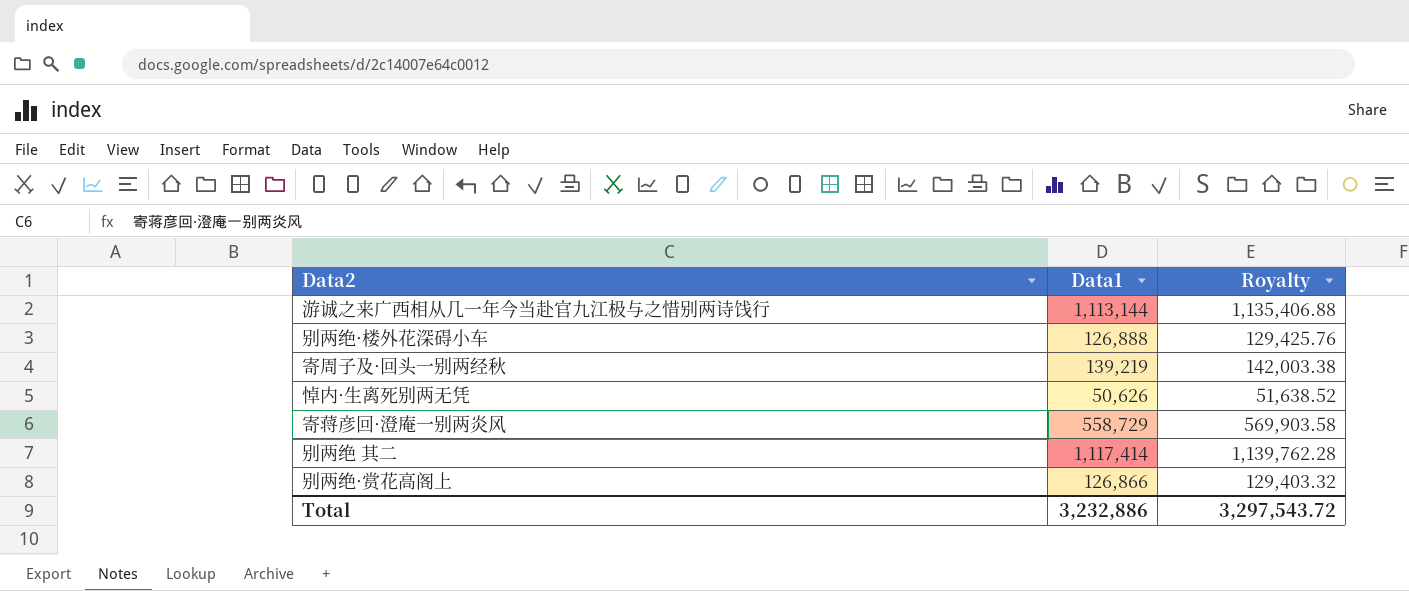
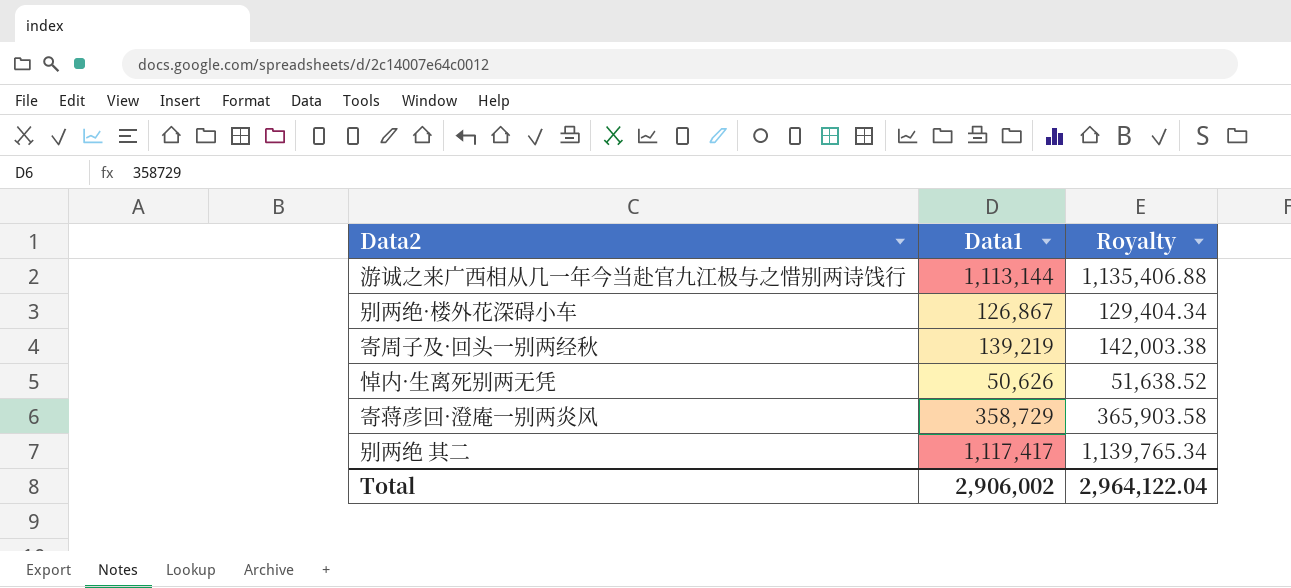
row 别两绝·赏花高阁上: 126,866 | 129,403.32 -> none
别两绝·楼外花深碍小车 | Data1: 126,888 -> 126,867
别两绝·楼外花深碍小车 | Royalty: 129,425.76 -> 129,404.34
寄蒋彦回·澄庵一别两炎风 | Data1: 558,729 -> 358,729
寄蒋彦回·澄庵一别两炎风 | Royalty: 569,903.58 -> 365,903.58
别两绝 其二 | Data1: 1,117,414 -> 1,117,417
别两绝 其二 | Royalty: 1,139,762.28 -> 1,139,765.34
Total | Data1: 3,232,886 -> 2,906,002
Total | Royalty: 3,297,543.72 -> 2,964,122.04

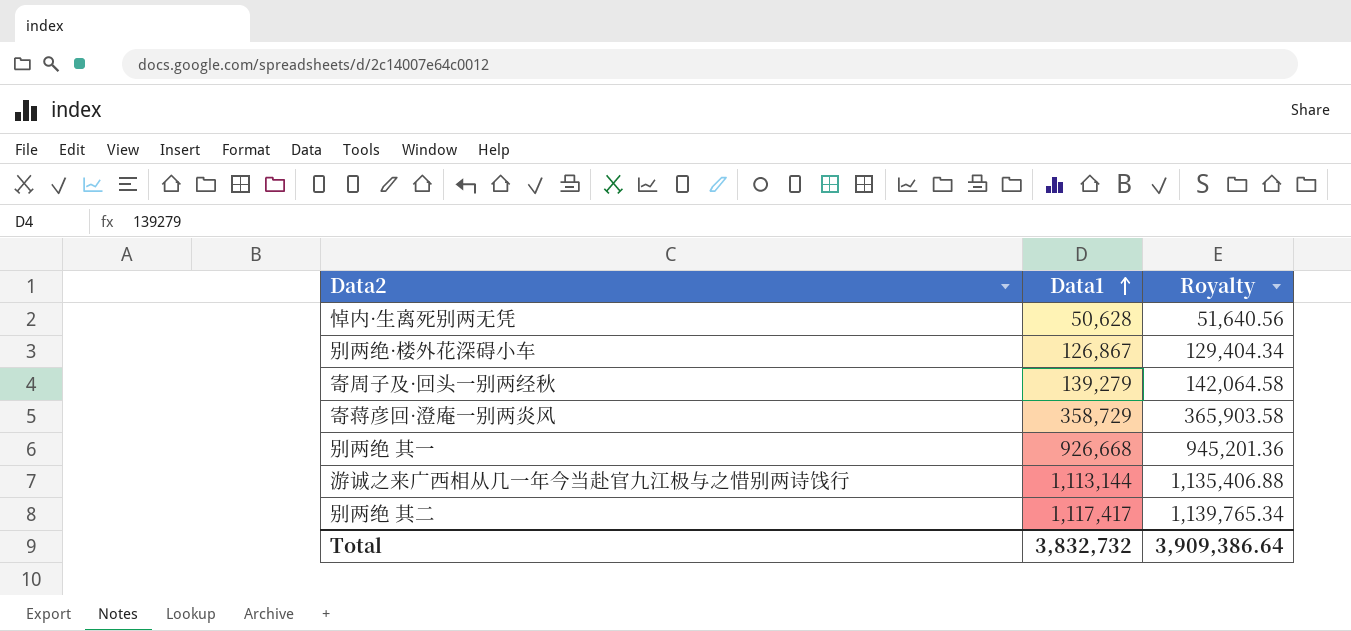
row order: none -> Data1 ascending
悼内·生离死别两无凭 | Data1: 50,626 -> 50,628
悼内·生离死别两无凭 | Royalty: 51,638.52 -> 51,640.56
寄周子及·回头一别两经秋 | Data1: 139,219 -> 139,279
寄周子及·回头一别两经秋 | Royalty: 142,003.38 -> 142,064.58
row 别两绝 其一: none -> 926,668 | 945,201.36
Total | Data1: 2,906,002 -> 3,832,732
Total | Royalty: 2,964,122.04 -> 3,909,386.64

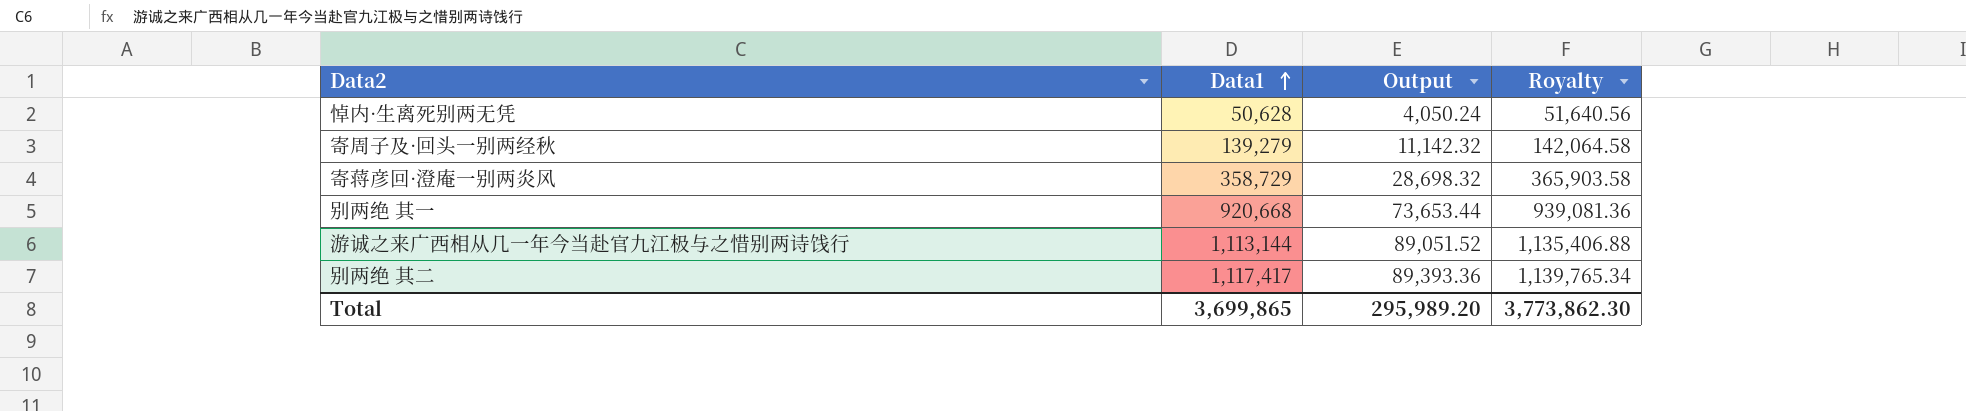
column Output | formula: none -> [Data1] * 0.08
row 别两绝·楼外花深碍小车: 126,867 | 129,404.34 -> none
别两绝 其一 | Data1: 926,668 -> 920,668
别两绝 其一 | Royalty: 945,201.36 -> 939,081.36
Total | Data1: 3,832,732 -> 3,699,865
Total | Royalty: 3,909,386.64 -> 3,773,862.30

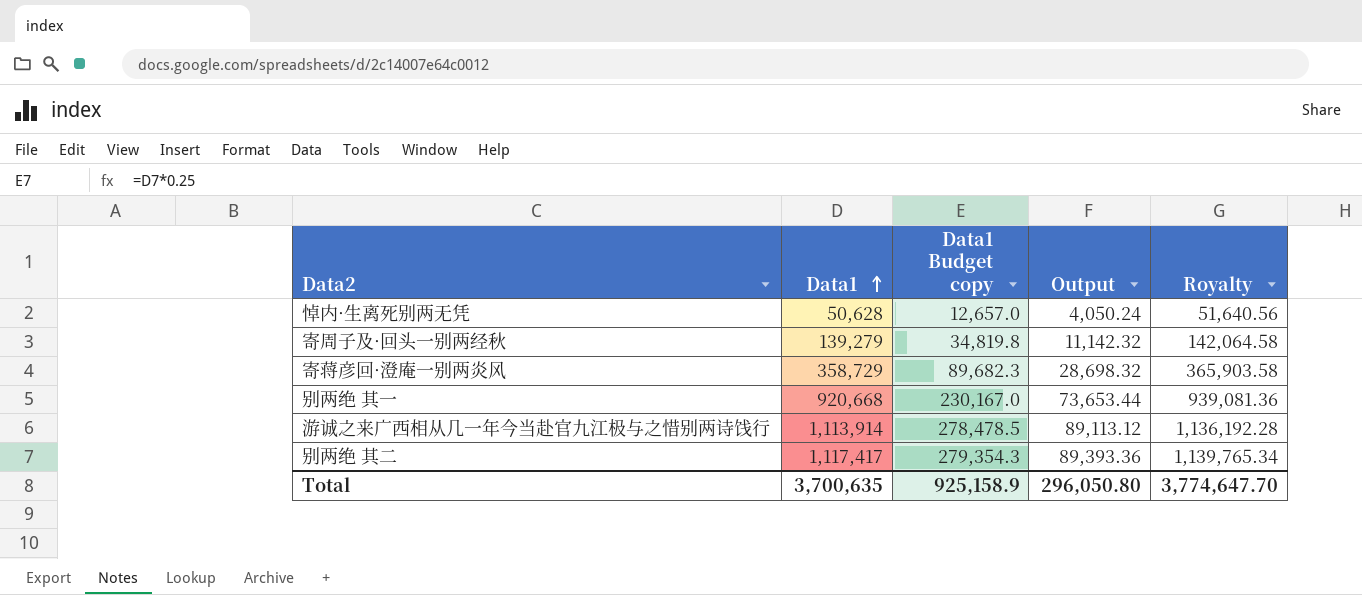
column Data1 Budget copy | formula: none -> [Data1] * 0.25
游诚之来广西相从几一年今当赴官九江极与之惜别两诗饯行 | Data1: 1,113,144 -> 1,113,914
游诚之来广西相从几一年今当赴官九江极与之惜别两诗饯行 | Output: 89,051.52 -> 89,113.12
游诚之来广西相从几一年今当赴官九江极与之惜别两诗饯行 | Royalty: 1,135,406.88 -> 1,136,192.28
Total | Data1: 3,699,865 -> 3,700,635
Total | Output: 295,989.20 -> 296,050.80
Total | Royalty: 3,773,862.30 -> 3,774,647.70

